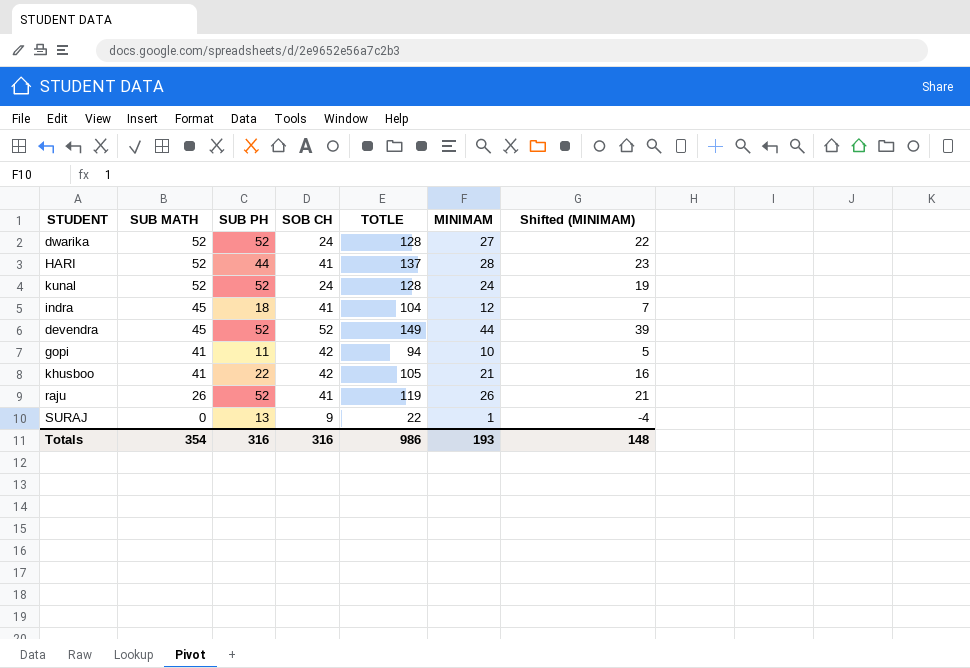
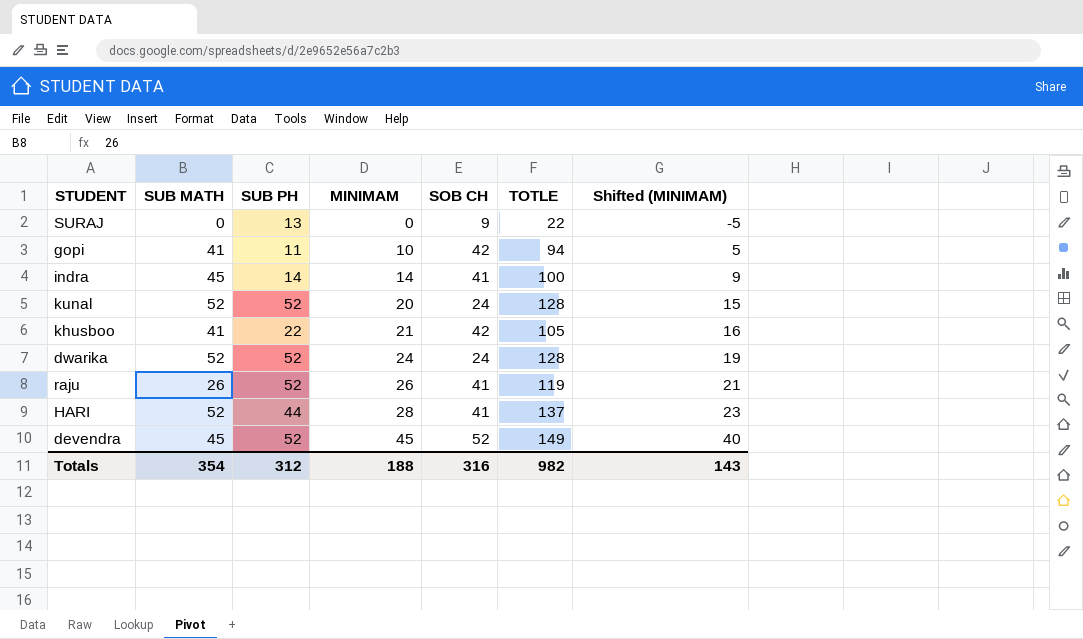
row order: SUB MATH descending -> MINIMAM ascending
column MINIMAM | position: 6 -> 4
SURAJ | MINIMAM: 1 -> 0
SURAJ | Shifted (MINIMAM): -4 -> -5
indra | SUB PH: 18 -> 14
indra | MINIMAM: 12 -> 14
indra | TOTLE: 104 -> 100
indra | Shifted (MINIMAM): 7 -> 9
kunal | MINIMAM: 24 -> 20
kunal | Shifted (MINIMAM): 19 -> 15
dwarika | MINIMAM: 27 -> 24
dwarika | Shifted (MINIMAM): 22 -> 19
devendra | MINIMAM: 44 -> 45
devendra | Shifted (MINIMAM): 39 -> 40
Totals | SUB PH: 316 -> 312
Totals | MINIMAM: 193 -> 188
Totals | TOTLE: 986 -> 982
Totals | Shifted (MINIMAM): 148 -> 143

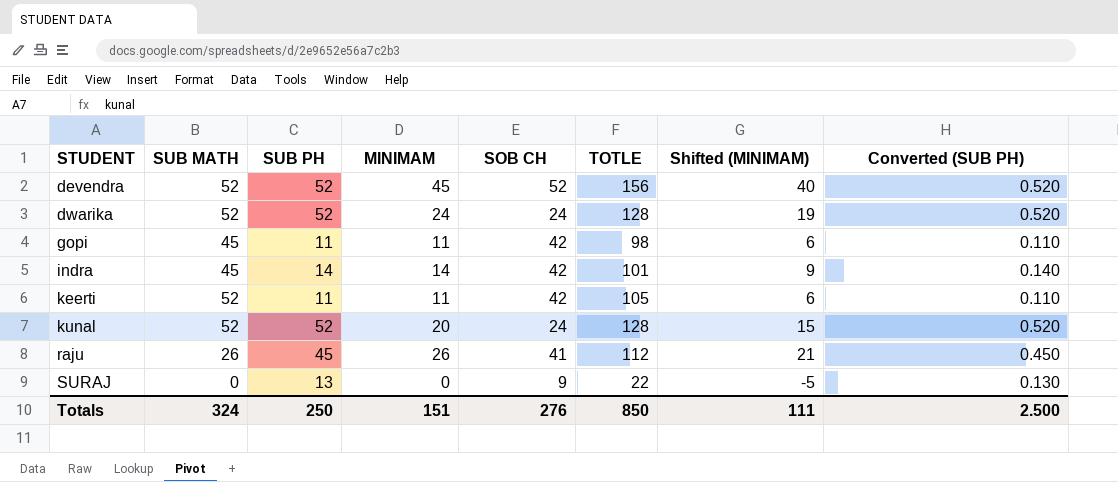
row order: MINIMAM ascending -> STUDENT ascending
column Converted (SUB PH) | formula: none -> [SUB PH] * 0.01
row khusboo: 41 | 22 | 21 | 42 | 105 | 16 -> none
row HARI: 52 | 44 | 28 | 41 | 137 | 23 -> none
devendra | SUB MATH: 45 -> 52
devendra | TOTLE: 149 -> 156
gopi | SUB MATH: 41 -> 45
gopi | MINIMAM: 10 -> 11
gopi | TOTLE: 94 -> 98
gopi | Shifted (MINIMAM): 5 -> 6
indra | SOB CH: 41 -> 42
indra | TOTLE: 100 -> 101
row keerti: none -> 52 | 11 | 11 | 42 | 105 | 6 | 0.110
raju | SUB PH: 52 -> 45
raju | TOTLE: 119 -> 112
Totals | SUB MATH: 354 -> 324
Totals | SUB PH: 312 -> 250
Totals | MINIMAM: 188 -> 151
Totals | SOB CH: 316 -> 276
Totals | TOTLE: 982 -> 850
Totals | Shifted (MINIMAM): 143 -> 111

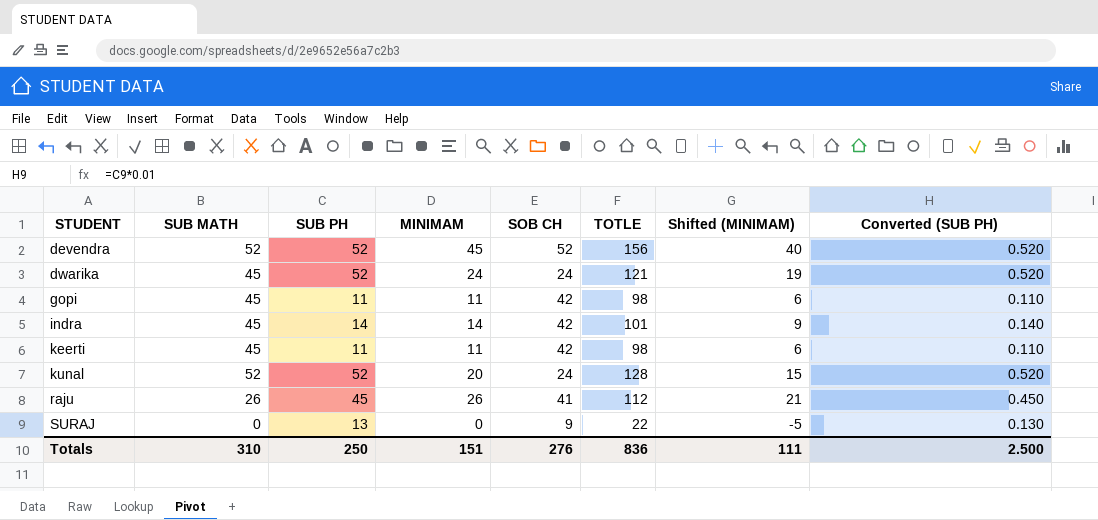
dwarika | SUB MATH: 52 -> 45
dwarika | TOTLE: 128 -> 121
keerti | SUB MATH: 52 -> 45
keerti | TOTLE: 105 -> 98
Totals | SUB MATH: 324 -> 310
Totals | TOTLE: 850 -> 836

